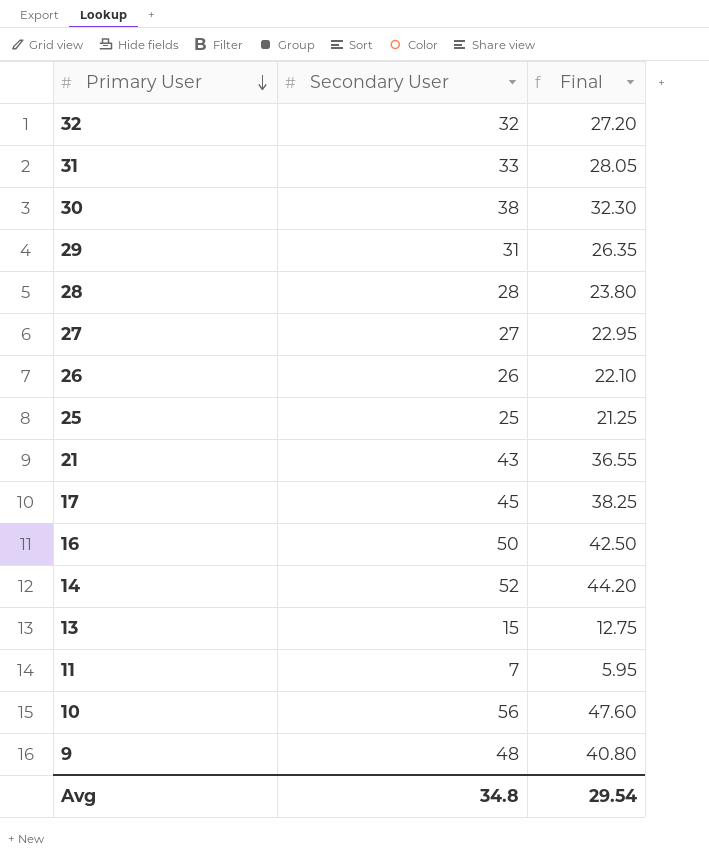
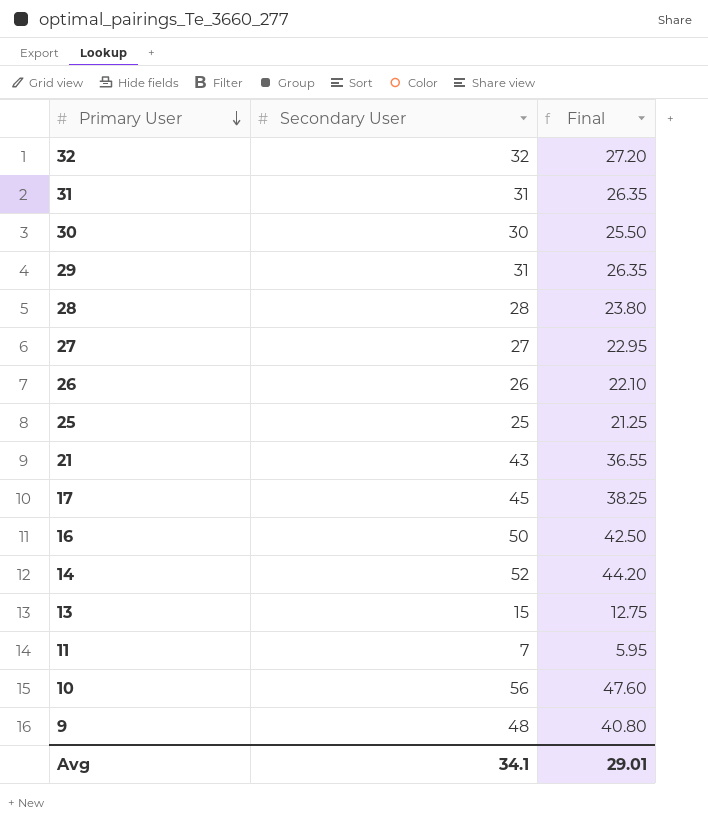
31 | Secondary User: 33 -> 31
31 | Final: 28.05 -> 26.35
30 | Secondary User: 38 -> 30
30 | Final: 32.30 -> 25.50
Avg | Secondary User: 34.8 -> 34.1
Avg | Final: 29.54 -> 29.01

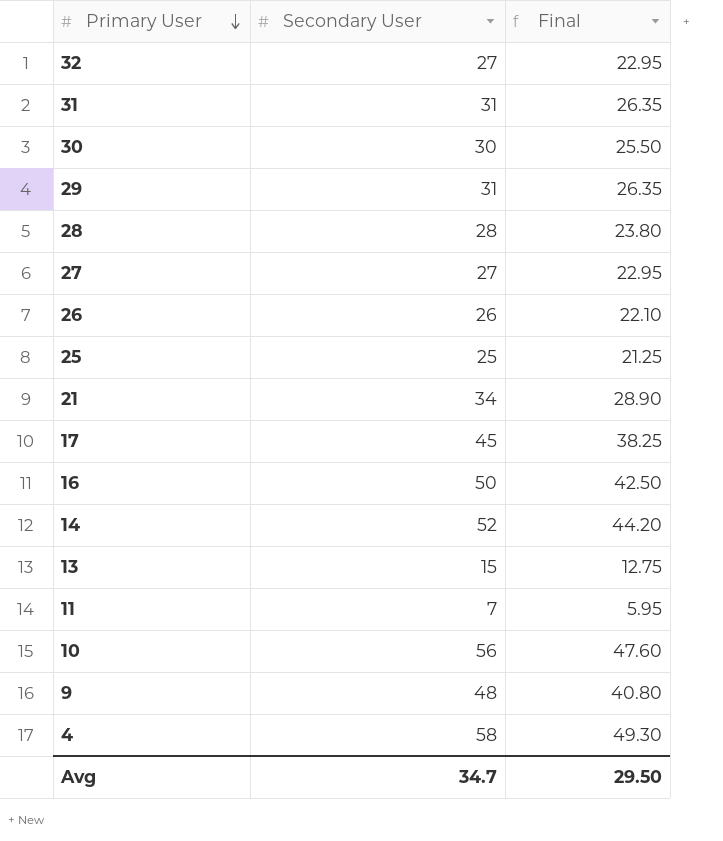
32 | Secondary User: 32 -> 27
32 | Final: 27.20 -> 22.95
21 | Secondary User: 43 -> 34
21 | Final: 36.55 -> 28.90
row 4: none -> 58 | 49.30
Avg | Secondary User: 34.1 -> 34.7
Avg | Final: 29.01 -> 29.50

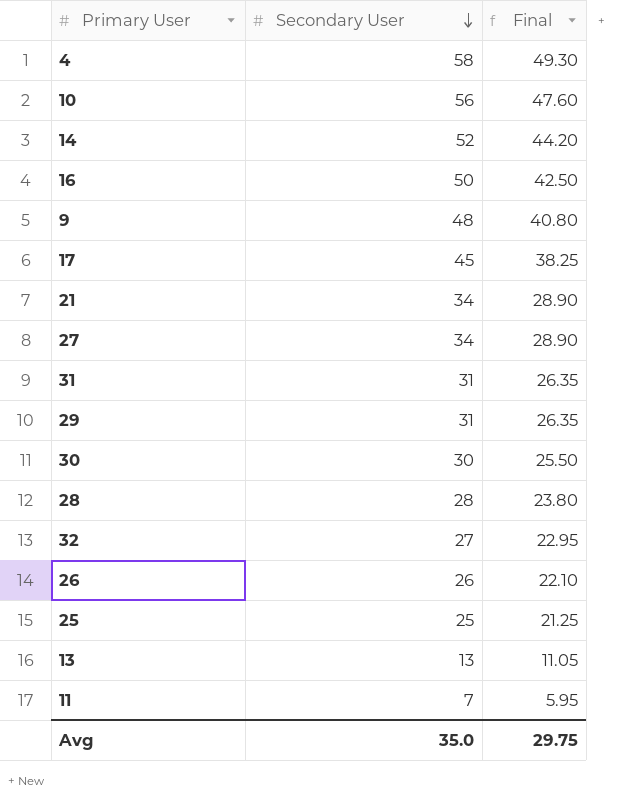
row order: Primary User descending -> Secondary User descending
27 | Secondary User: 27 -> 34
27 | Final: 22.95 -> 28.90
13 | Secondary User: 15 -> 13
13 | Final: 12.75 -> 11.05
Avg | Secondary User: 34.7 -> 35.0
Avg | Final: 29.50 -> 29.75

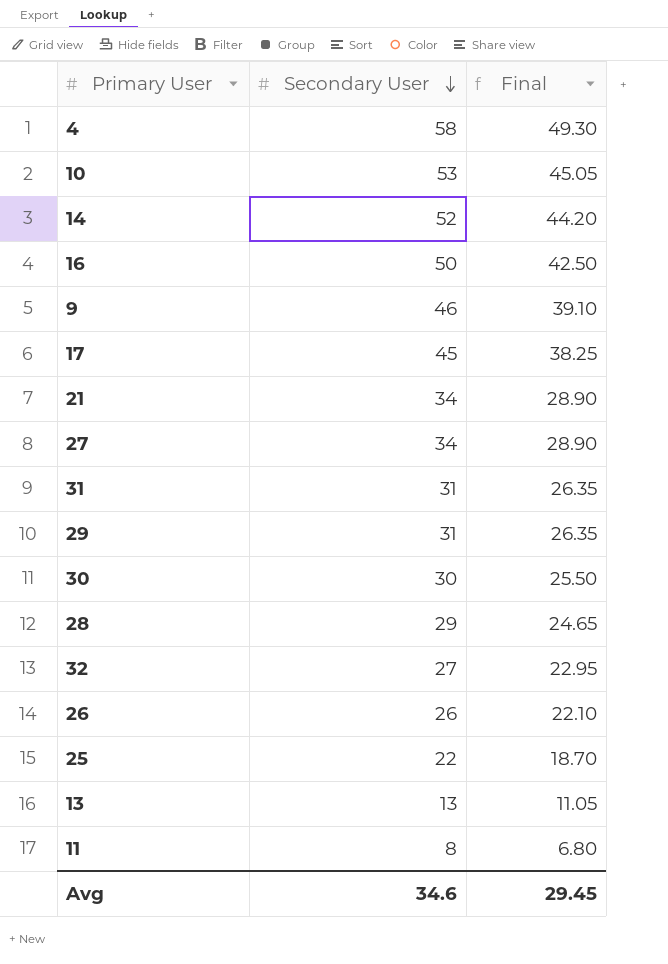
10 | Secondary User: 56 -> 53
10 | Final: 47.60 -> 45.05
9 | Secondary User: 48 -> 46
9 | Final: 40.80 -> 39.10
28 | Secondary User: 28 -> 29
28 | Final: 23.80 -> 24.65
25 | Secondary User: 25 -> 22
25 | Final: 21.25 -> 18.70
11 | Secondary User: 7 -> 8
11 | Final: 5.95 -> 6.80
Avg | Secondary User: 35.0 -> 34.6
Avg | Final: 29.75 -> 29.45

